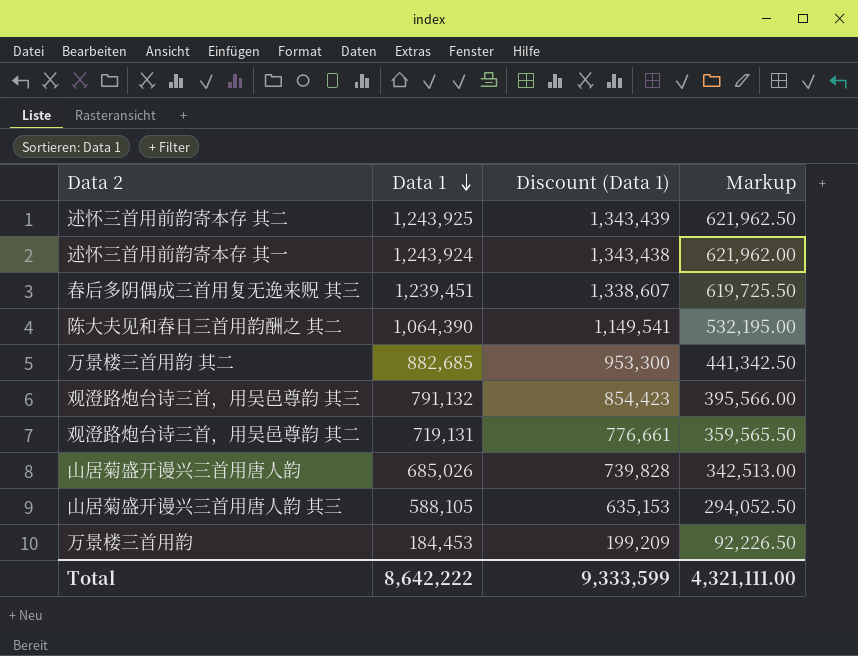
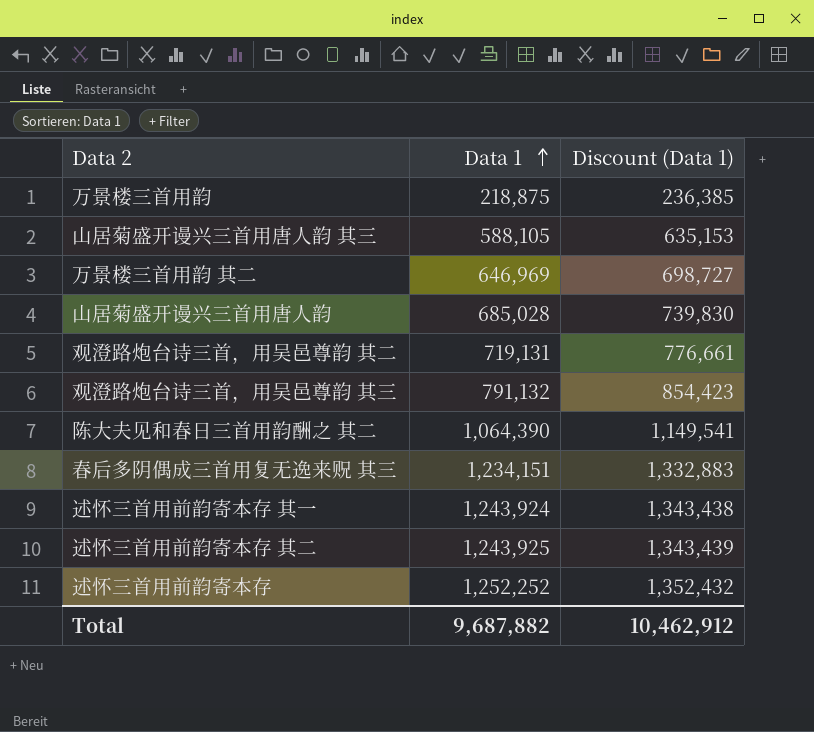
row order: Data 1 descending -> Data 1 ascending
column Markup | formula: [Data 1] * 0.5 -> none
万景楼三首用韵 | Data 1: 184,453 -> 218,875
万景楼三首用韵 | Discount (Data 1): 199,209 -> 236,385
万景楼三首用韵 其二 | Data 1: 882,685 -> 646,969
万景楼三首用韵 其二 | Discount (Data 1): 953,300 -> 698,727
山居菊盛开谩兴三首用唐人韵 | Data 1: 685,026 -> 685,028
山居菊盛开谩兴三首用唐人韵 | Discount (Data 1): 739,828 -> 739,830
春后多阴偶成三首用复无逸来贶 其三 | Data 1: 1,239,451 -> 1,234,151
春后多阴偶成三首用复无逸来贶 其三 | Discount (Data 1): 1,338,607 -> 1,332,883
row 述怀三首用前韵寄本存: none -> 1,252,252 | 1,352,432
Total | Data 1: 8,642,222 -> 9,687,882
Total | Discount (Data 1): 9,333,599 -> 10,462,912

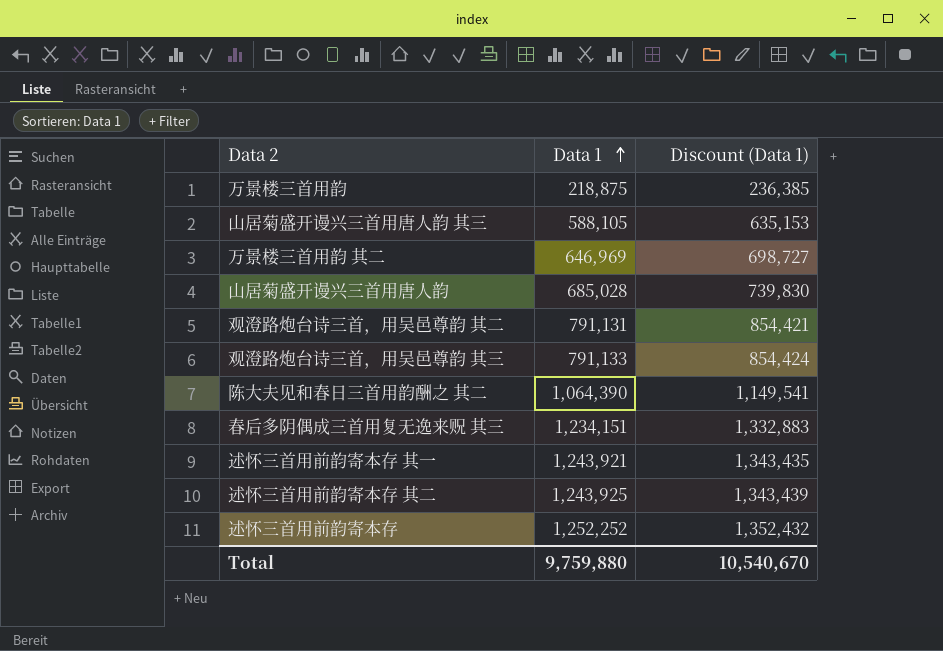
观澄路炮台诗三首，用吴邑尊韵 其二 | Data 1: 719,131 -> 791,131
观澄路炮台诗三首，用吴邑尊韵 其二 | Discount (Data 1): 776,661 -> 854,421
观澄路炮台诗三首，用吴邑尊韵 其三 | Data 1: 791,132 -> 791,133
观澄路炮台诗三首，用吴邑尊韵 其三 | Discount (Data 1): 854,423 -> 854,424
述怀三首用前韵寄本存 其一 | Data 1: 1,243,924 -> 1,243,921
述怀三首用前韵寄本存 其一 | Discount (Data 1): 1,343,438 -> 1,343,435
Total | Data 1: 9,687,882 -> 9,759,880
Total | Discount (Data 1): 10,462,912 -> 10,540,670

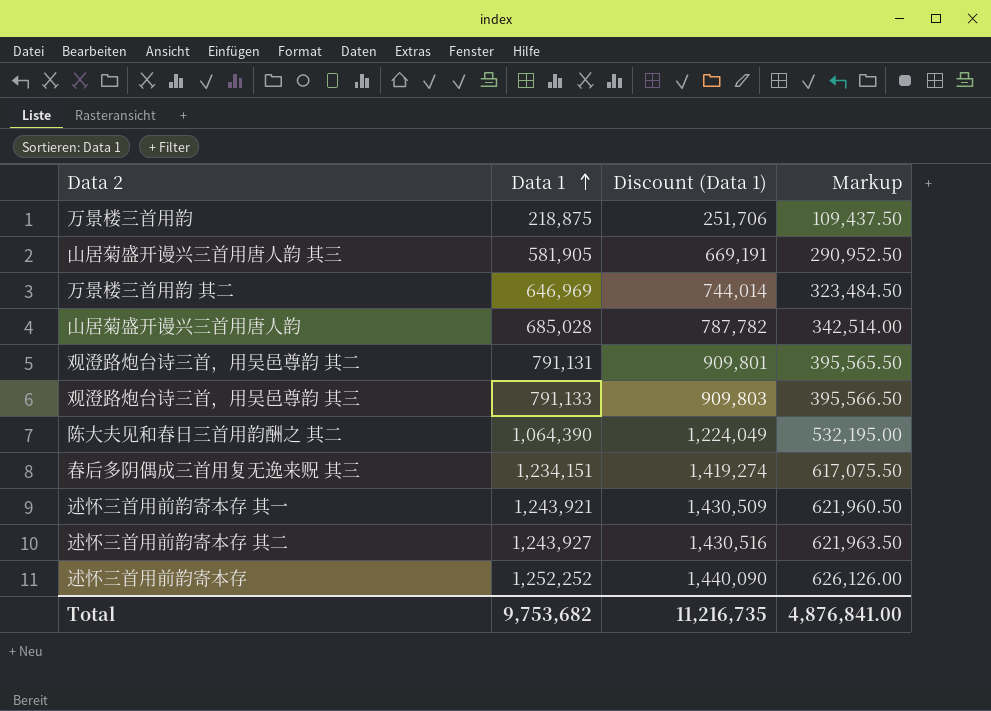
column Discount (Data 1) | formula: [Data 1] * 1.08 -> [Data 1] * 1.15
column Markup | formula: none -> [Data 1] * 0.5
山居菊盛开谩兴三首用唐人韵 其三 | Data 1: 588,105 -> 581,905
述怀三首用前韵寄本存 其二 | Data 1: 1,243,925 -> 1,243,927
Total | Data 1: 9,759,880 -> 9,753,682
Total | Discount (Data 1): 10,540,670 -> 11,216,735

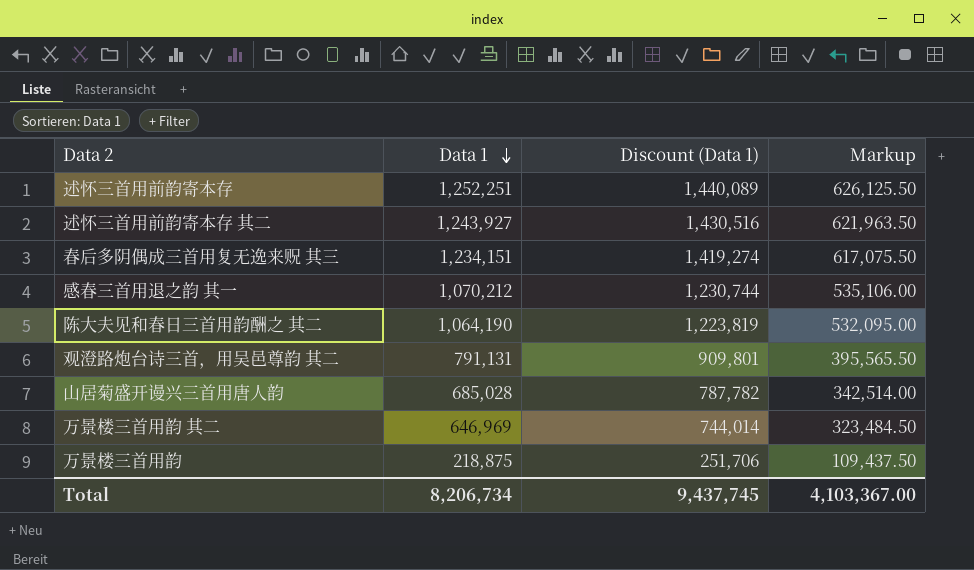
row order: Data 1 ascending -> Data 1 descending
row 山居菊盛开谩兴三首用唐人韵 其三: 581,905 | 669,191 | 290,952.50 -> none
row 观澄路炮台诗三首，用吴邑尊韵 其三: 791,133 | 909,803 | 395,566.50 -> none
row 述怀三首用前韵寄本存 其一: 1,243,921 | 1,430,509 | 621,960.50 -> none
述怀三首用前韵寄本存 | Data 1: 1,252,252 -> 1,252,251
述怀三首用前韵寄本存 | Discount (Data 1): 1,440,090 -> 1,440,089
述怀三首用前韵寄本存 | Markup: 626,126.00 -> 626,125.50
row 感春三首用退之韵 其一: none -> 1,070,212 | 1,230,744 | 535,106.00
陈大夫见和春日三首用韵酬之 其二 | Data 1: 1,064,390 -> 1,064,190
陈大夫见和春日三首用韵酬之 其二 | Discount (Data 1): 1,224,049 -> 1,223,819
陈大夫见和春日三首用韵酬之 其二 | Markup: 532,195.00 -> 532,095.00
Total | Data 1: 9,753,682 -> 8,206,734
Total | Discount (Data 1): 11,216,735 -> 9,437,745
Total | Markup: 4,876,841.00 -> 4,103,367.00

